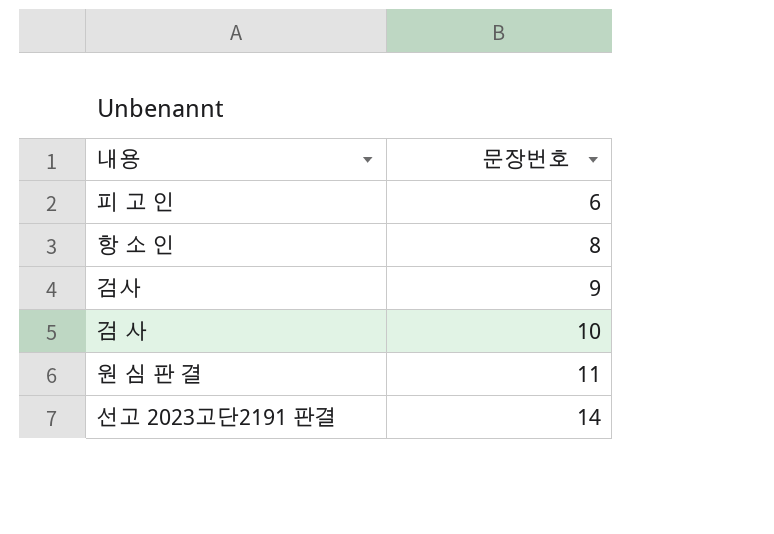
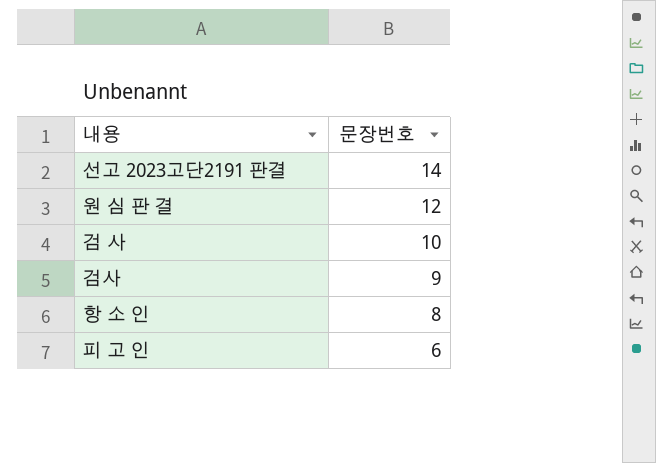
row order: 문장번호 ascending -> 문장번호 descending
원 심 판 결 | 문장번호: 11 -> 12

